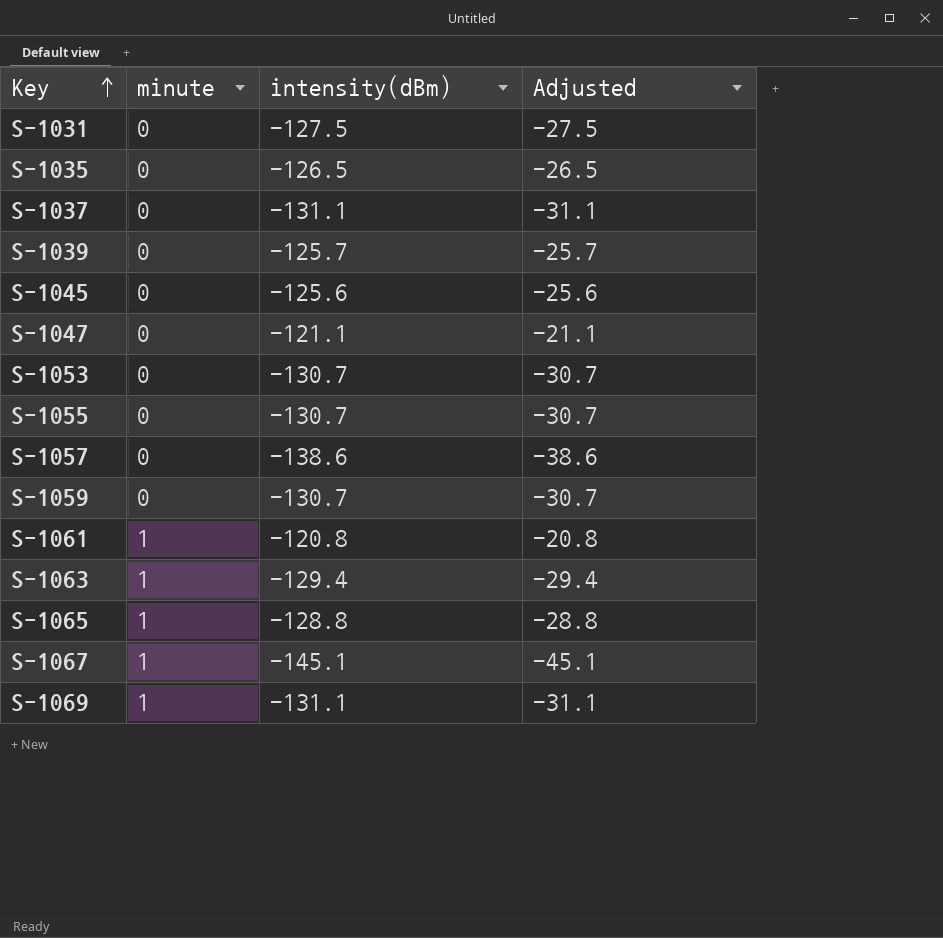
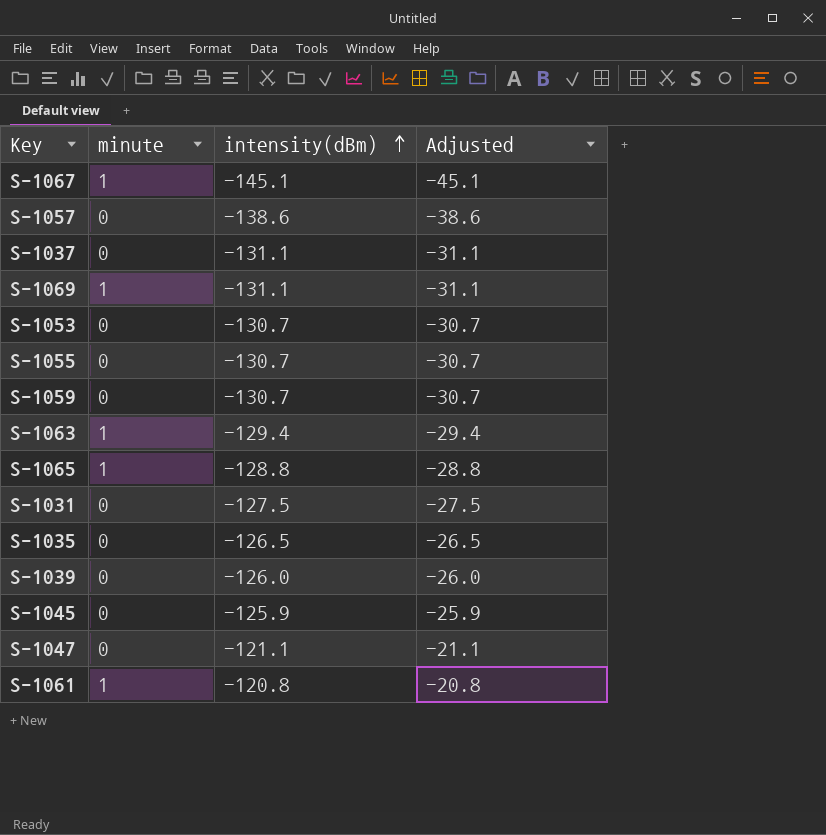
row order: Key ascending -> intensity(dBm) ascending
S-1039 | intensity(dBm): -125.7 -> -126.0
S-1039 | Adjusted: -25.7 -> -26.0
S-1045 | intensity(dBm): -125.6 -> -125.9
S-1045 | Adjusted: -25.6 -> -25.9

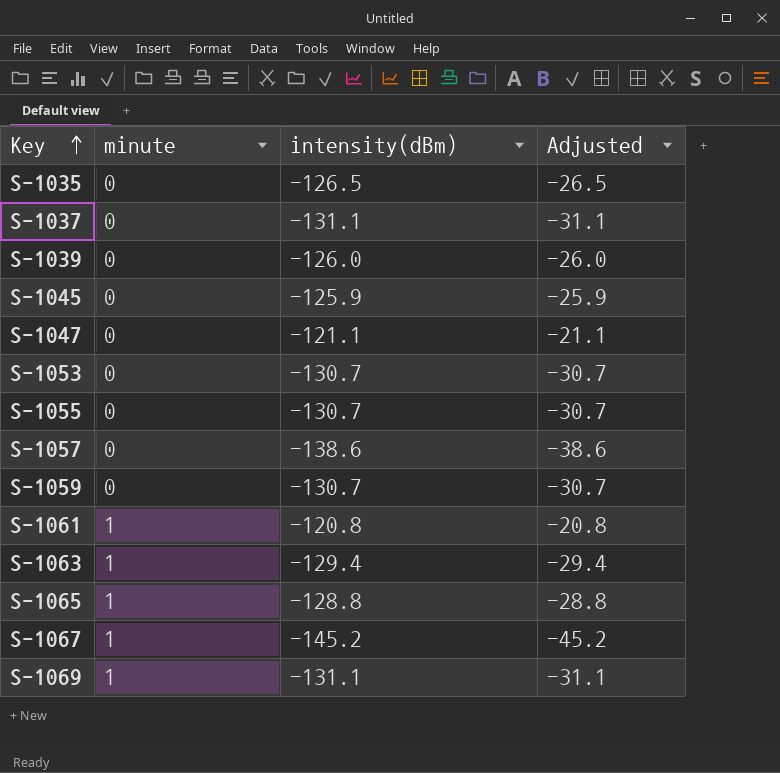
row order: intensity(dBm) ascending -> Key ascending
row S-1031: 0 | -127.5 | -27.5 -> none
S-1067 | intensity(dBm): -145.1 -> -145.2
S-1067 | Adjusted: -45.1 -> -45.2

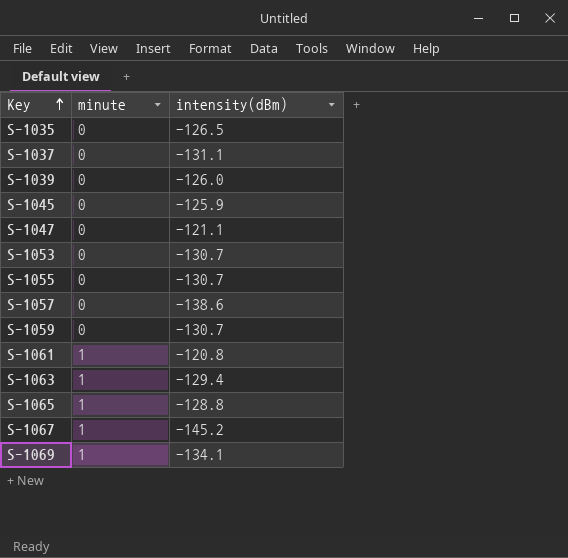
column Adjusted | formula: [intensity(dBm)] + 100 -> none
S-1069 | intensity(dBm): -131.1 -> -134.1

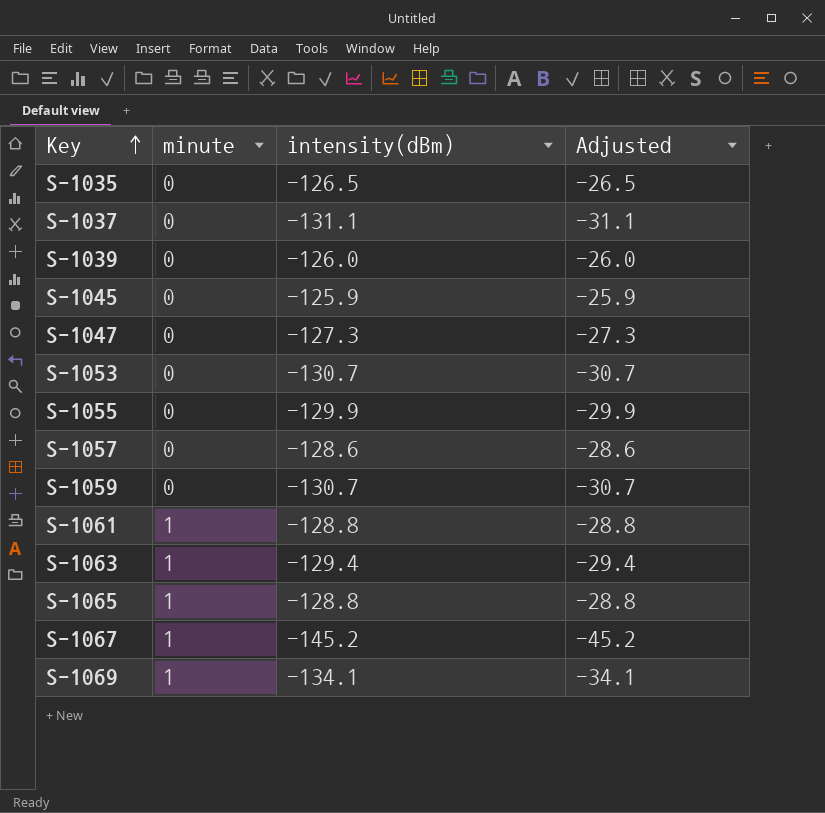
column Adjusted | formula: none -> [intensity(dBm)] + 100
S-1047 | intensity(dBm): -121.1 -> -127.3
S-1055 | intensity(dBm): -130.7 -> -129.9
S-1057 | intensity(dBm): -138.6 -> -128.6
S-1061 | intensity(dBm): -120.8 -> -128.8

